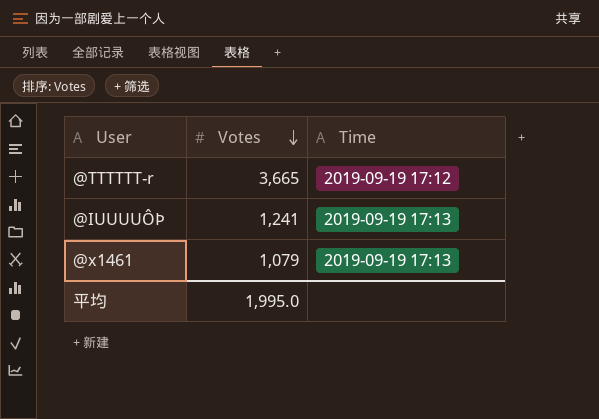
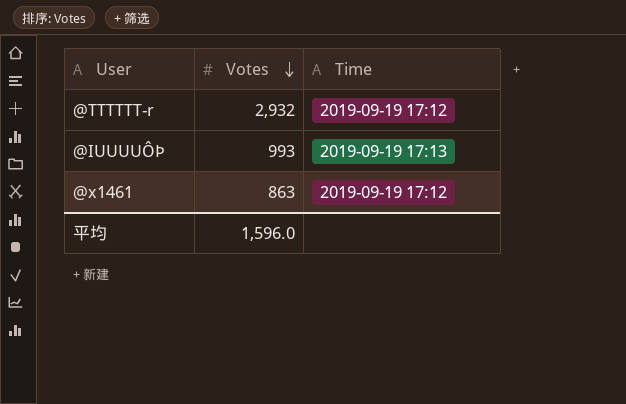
@TTTTTT-r | Votes: 3,665 -> 2,932
@IUUUUÔÞ | Votes: 1,241 -> 993
@x1461 | Votes: 1,079 -> 863
@x1461 | Time: 2019-09-19 17:13 -> 2019-09-19 17:12
平均 | Votes: 1,995.0 -> 1,596.0

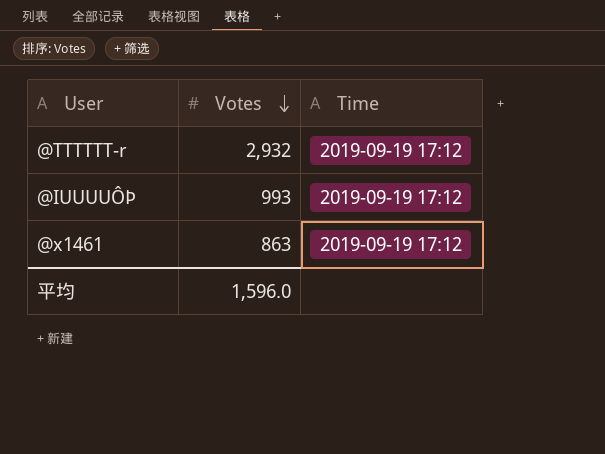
@IUUUUÔÞ | Time: 2019-09-19 17:13 -> 2019-09-19 17:12

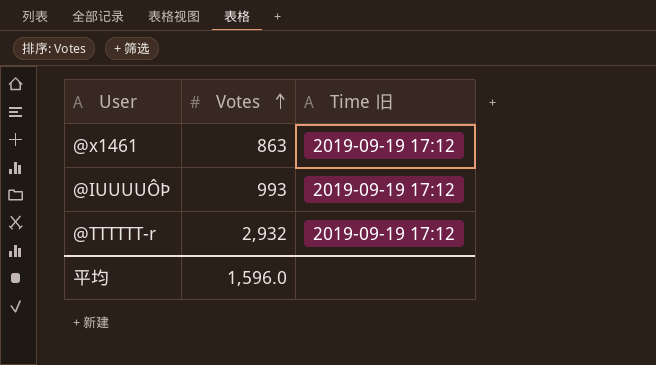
row order: Votes descending -> Votes ascending
column name: Time -> Time 旧

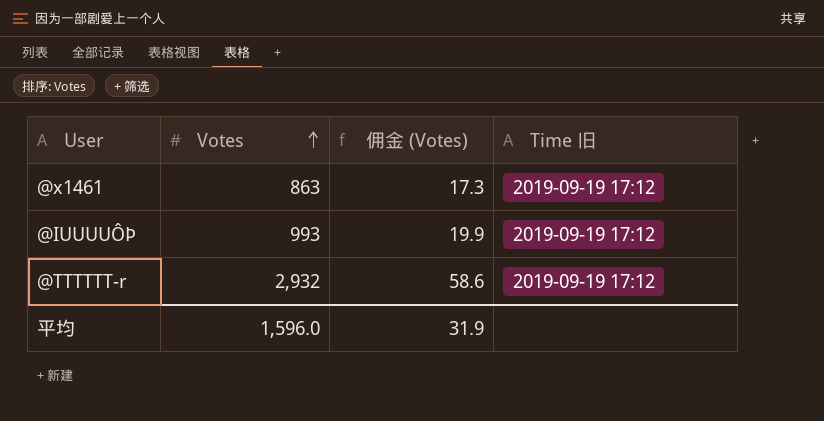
column 佣金 (Votes) | formula: none -> [Votes] * 0.02

